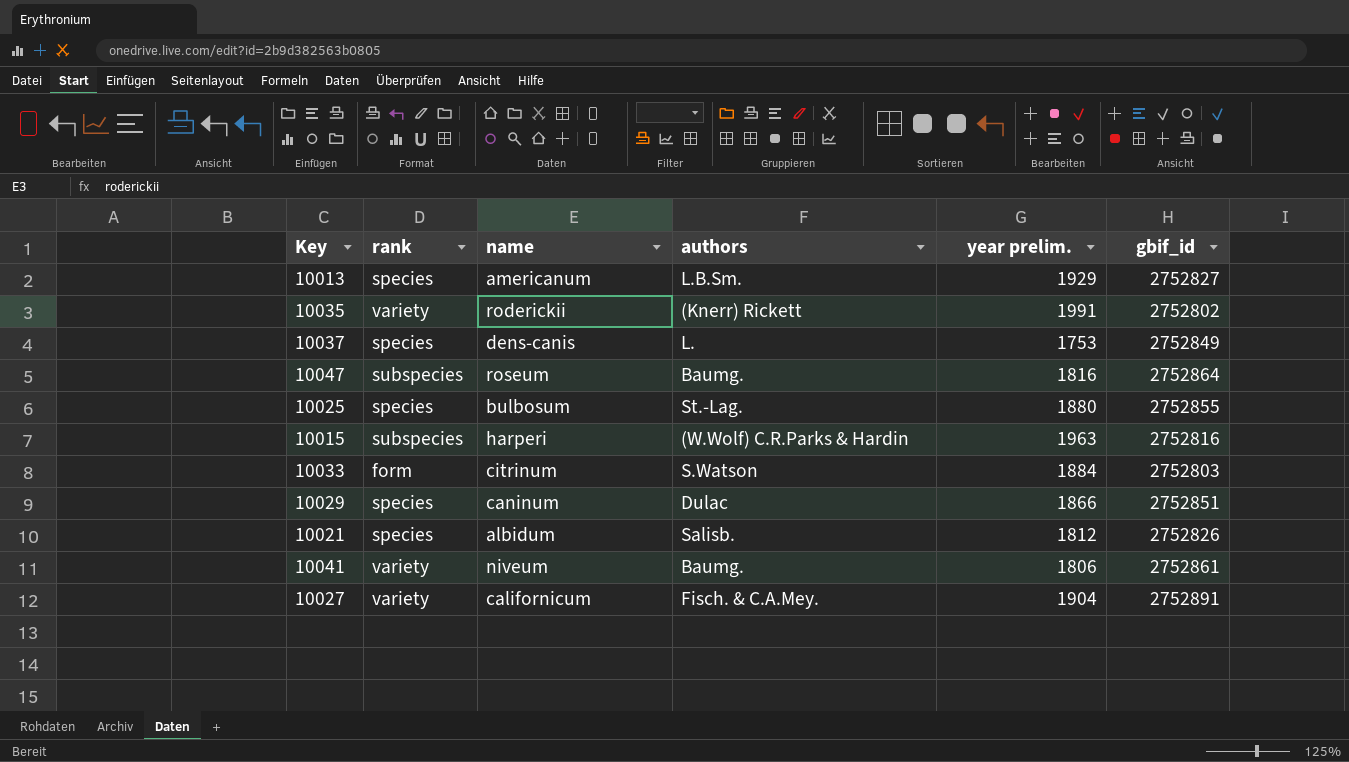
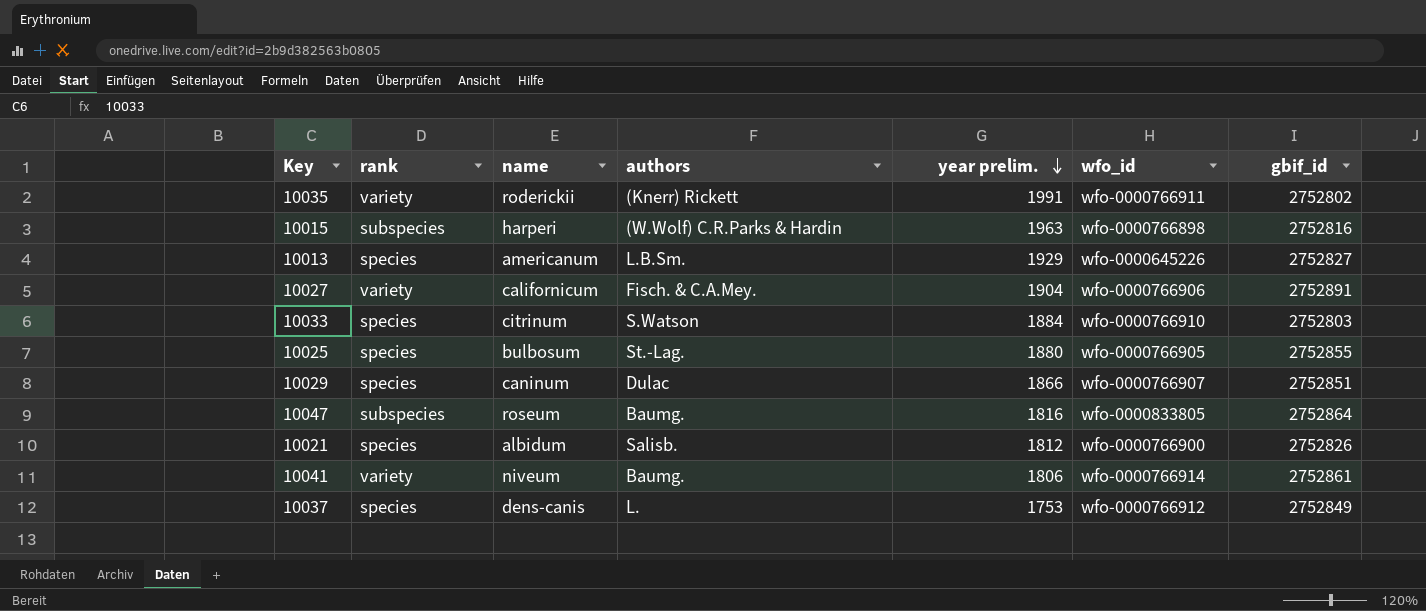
row order: none -> year prelim. descending
column wfo_id | position: none -> 6
10033 | rank: form -> species

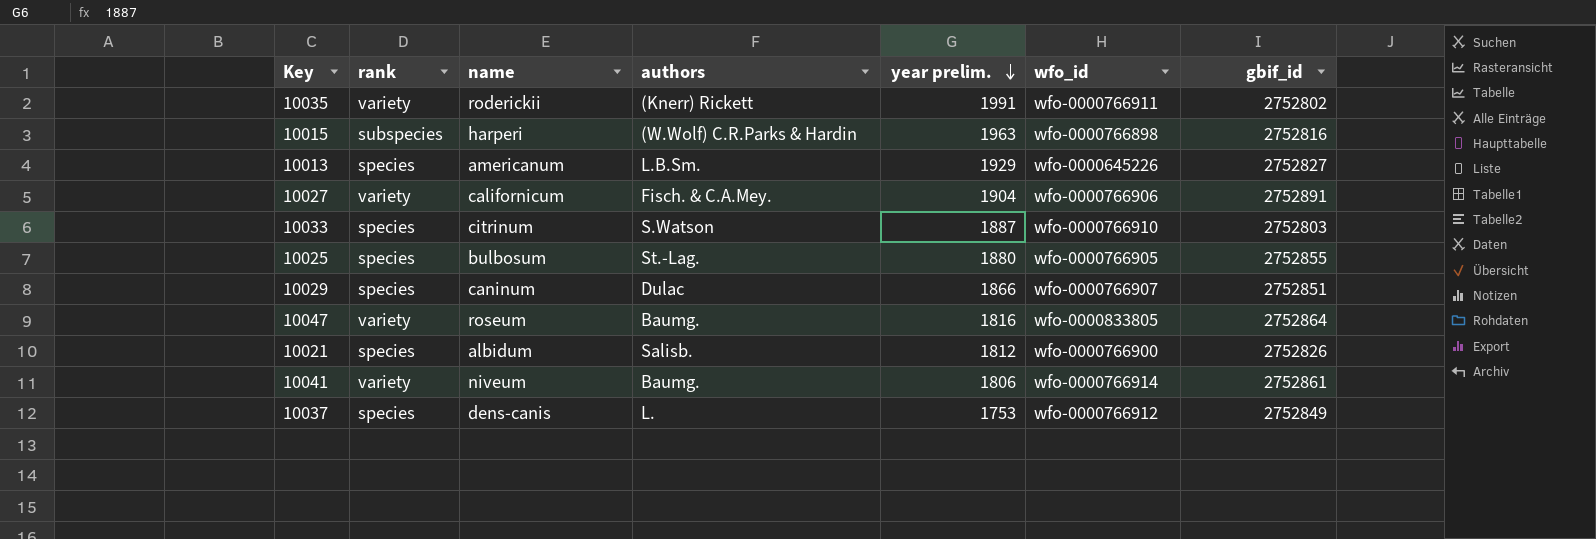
10033 | year prelim.: 1884 -> 1887
10047 | rank: subspecies -> variety

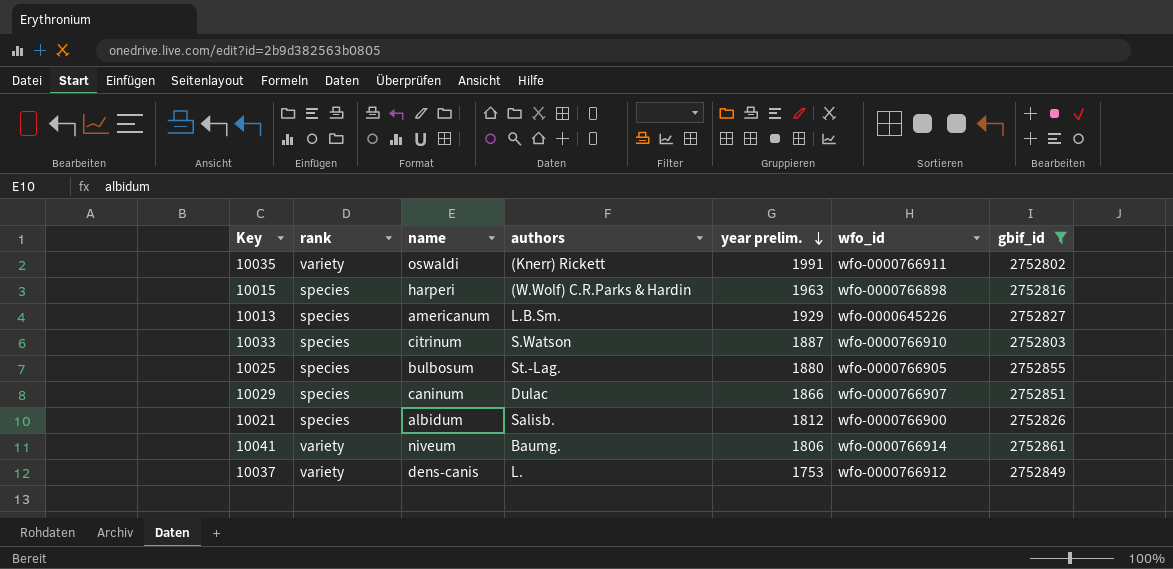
filter: none -> gbif_id <= 2752861
10035 | name: roderickii -> oswaldi
10015 | rank: subspecies -> species
10037 | rank: species -> variety

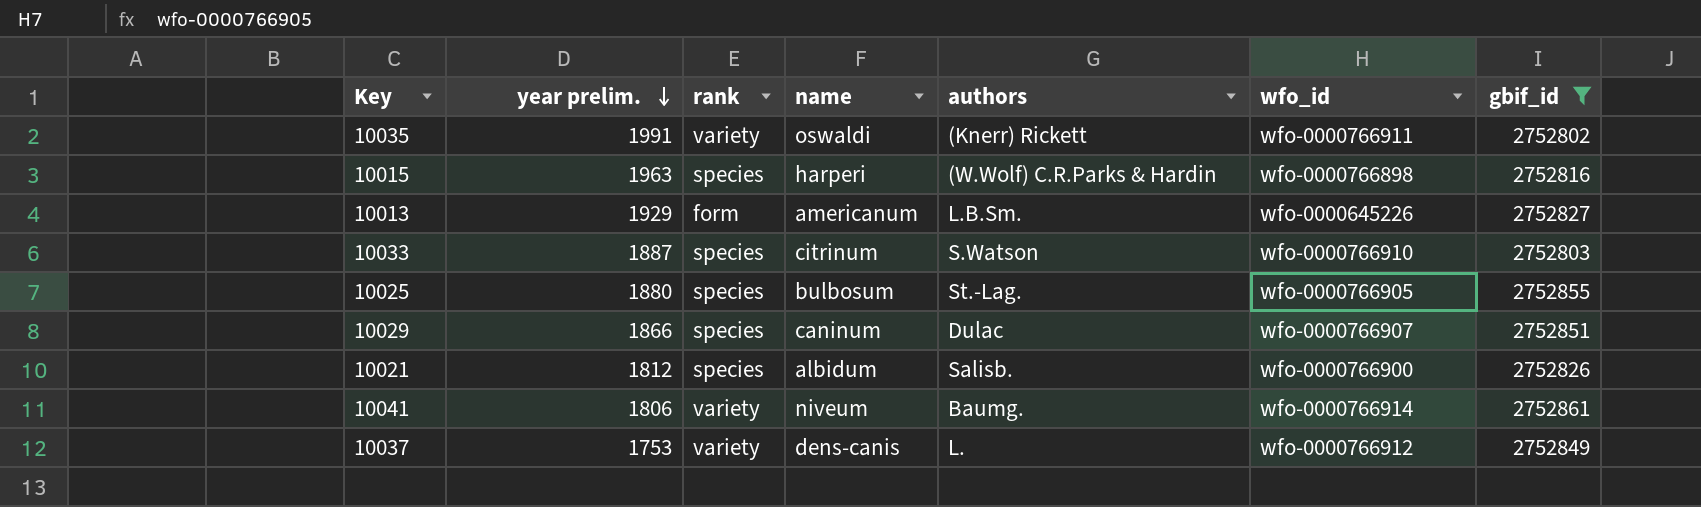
column year prelim. | position: 5 -> 2
10013 | rank: species -> form

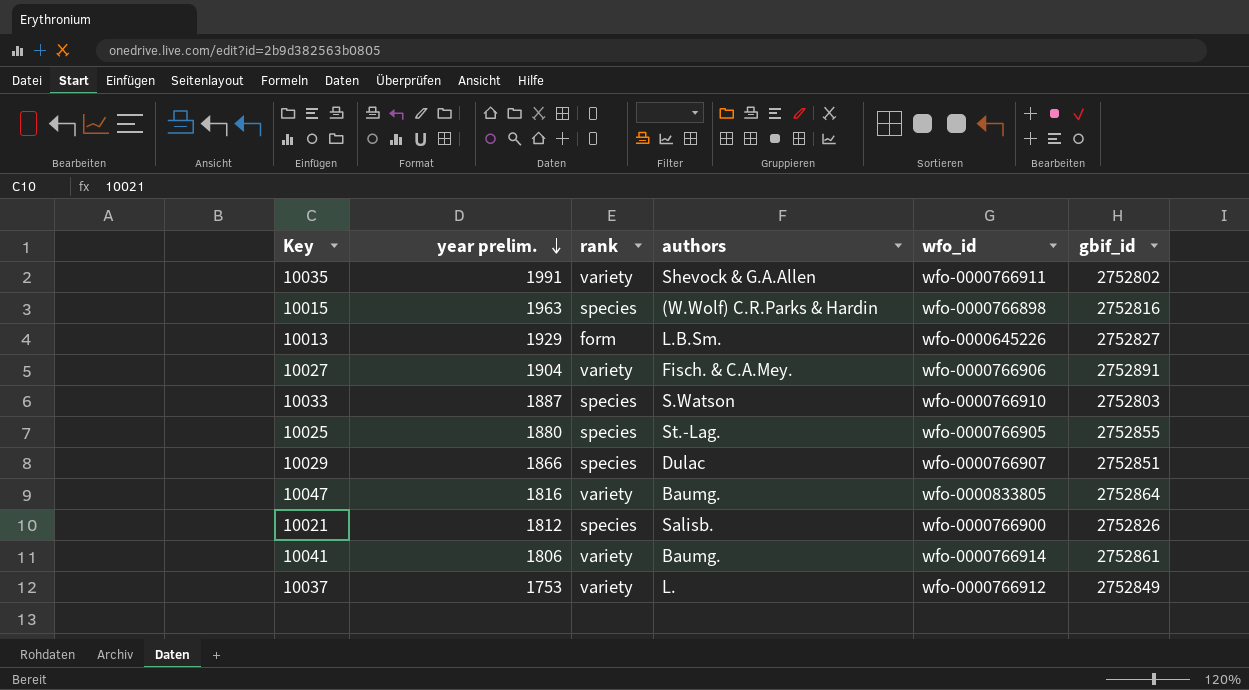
filter: gbif_id <= 2752861 -> none
column name | position: 4 -> none
10035 | authors: (Knerr) Rickett -> Shevock & G.A.Allen

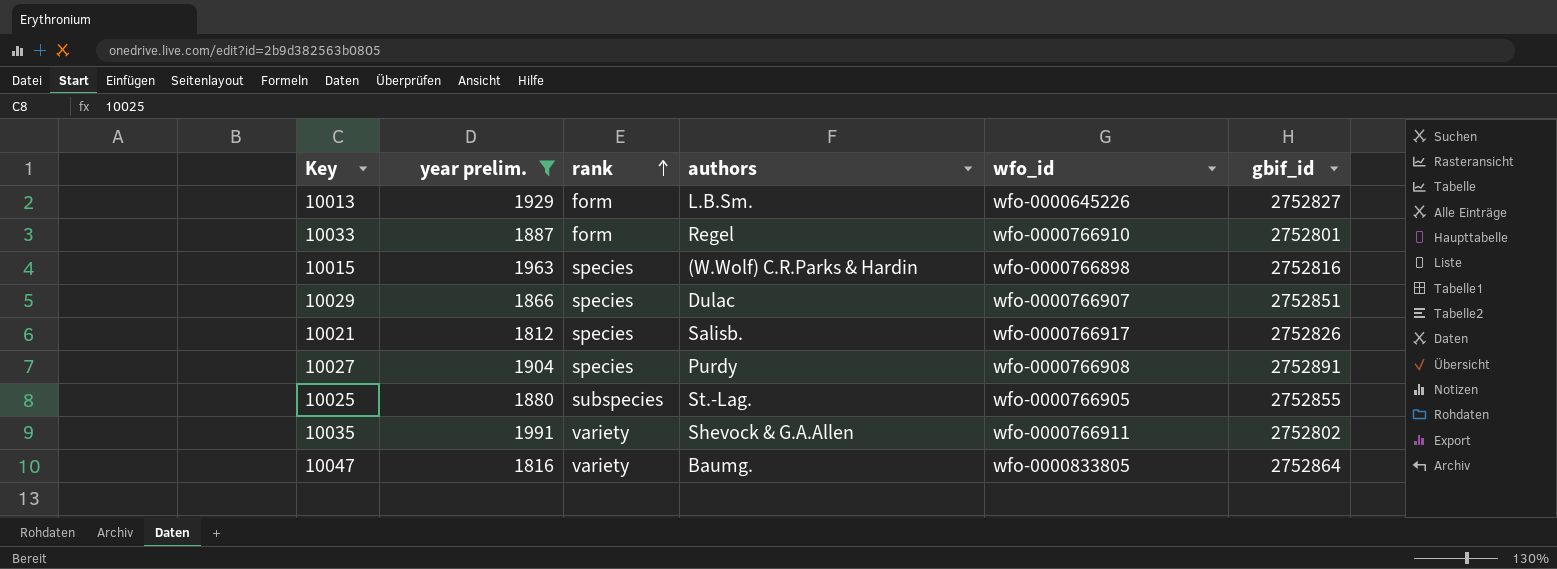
filter: none -> year prelim. >= 1812
row order: year prelim. descending -> rank ascending
10033 | rank: species -> form
10033 | authors: S.Watson -> Regel
10033 | gbif_id: 2752803 -> 2752801
10021 | wfo_id: wfo-0000766900 -> wfo-0000766917
10027 | rank: variety -> species
10027 | authors: Fisch. & C.A.Mey. -> Purdy
10027 | wfo_id: wfo-0000766906 -> wfo-0000766908
10025 | rank: species -> subspecies

